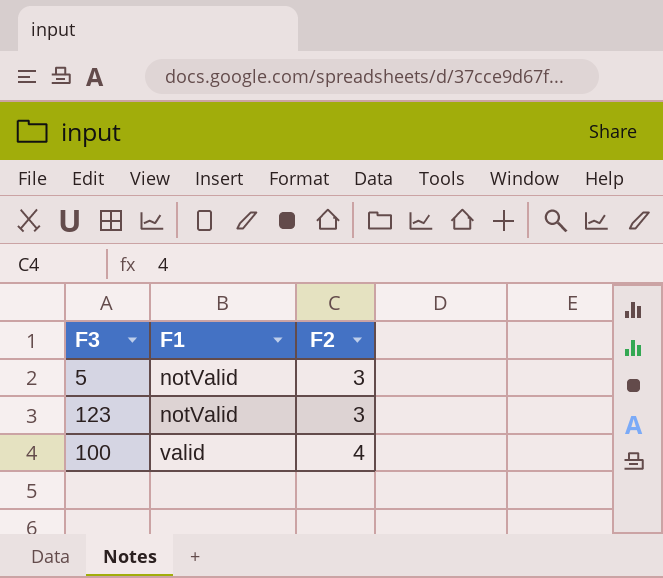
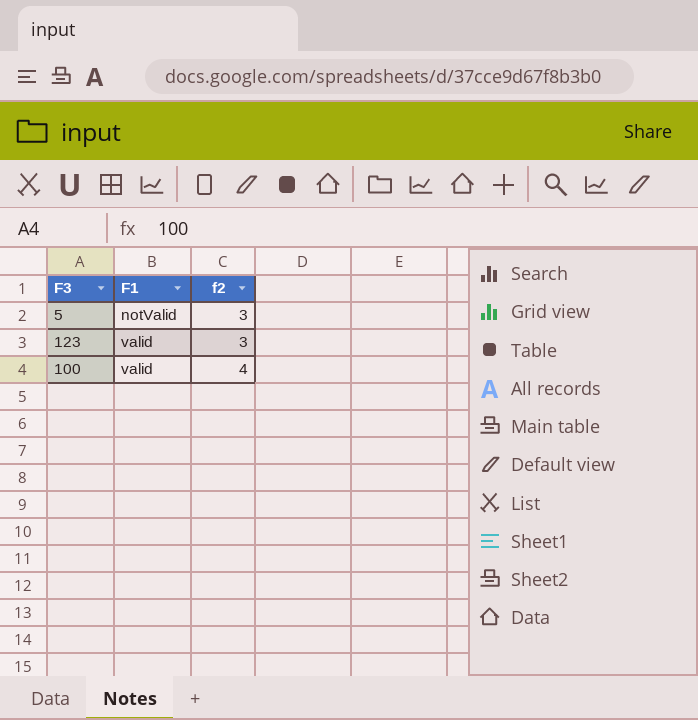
column name: F2 -> f2
123 | F1: notValid -> valid

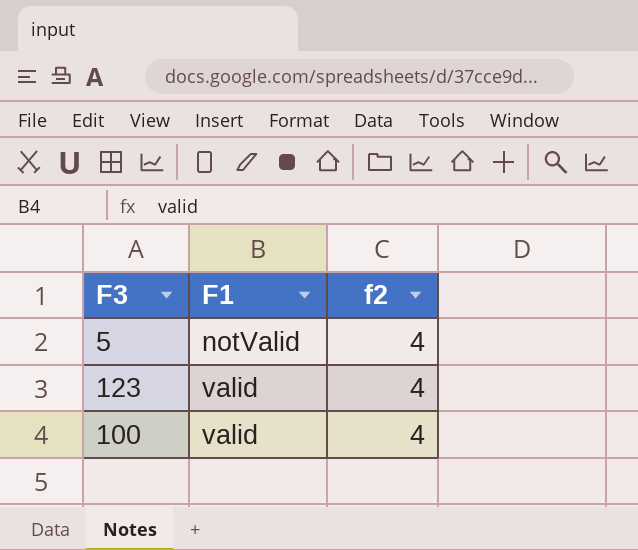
5 | f2: 3 -> 4
123 | f2: 3 -> 4

